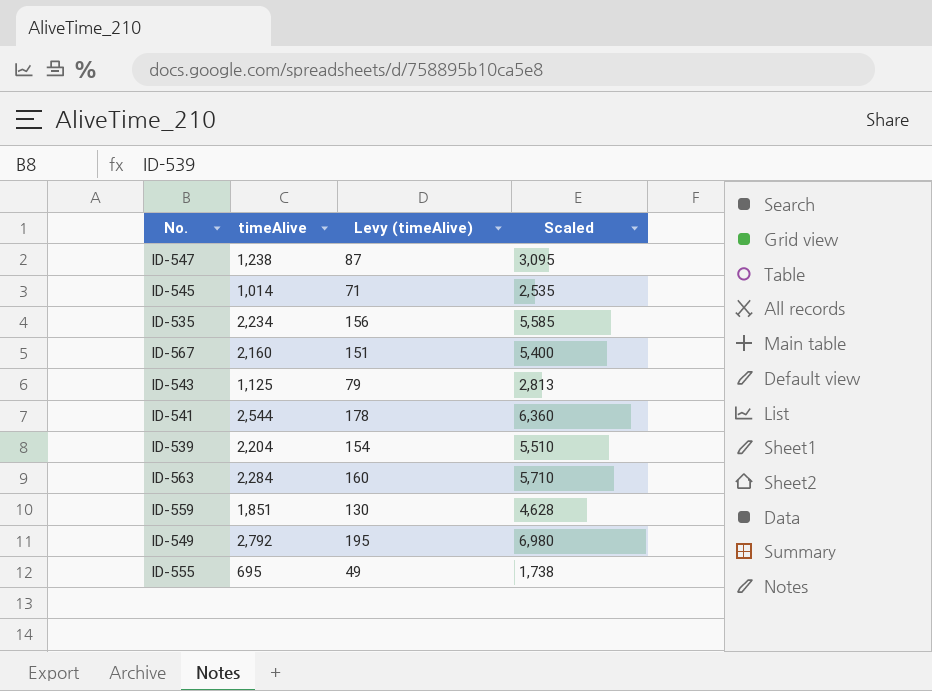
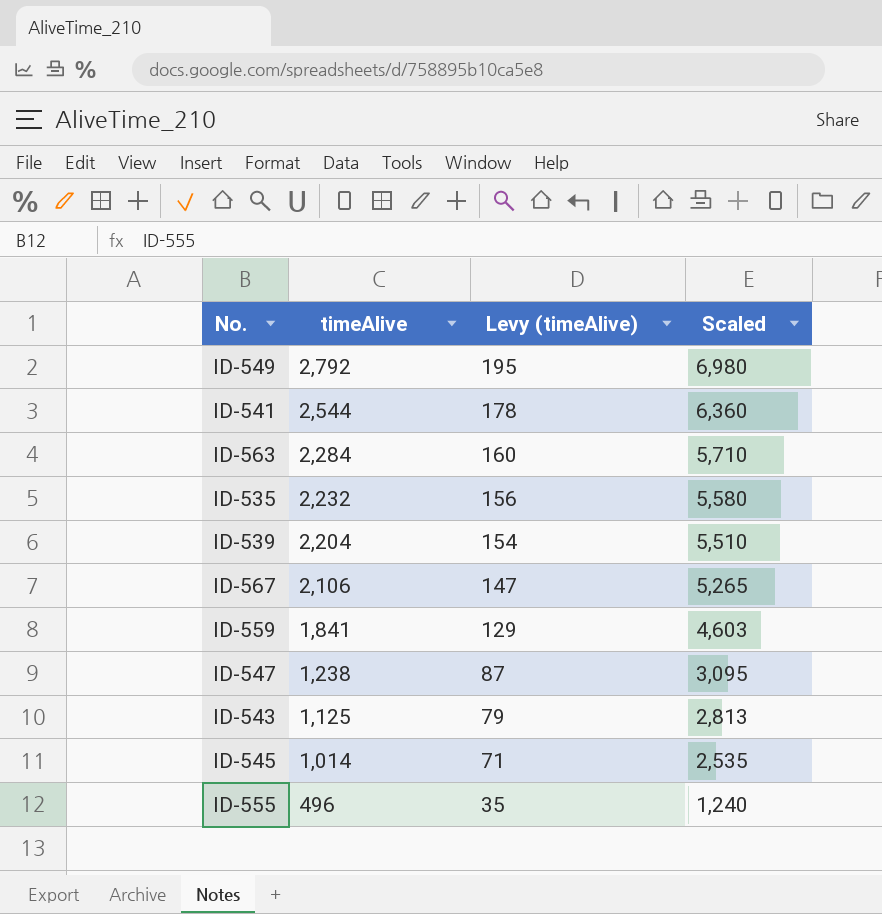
row order: none -> timeAlive descending
ID-535 | timeAlive: 2,234 -> 2,232
ID-535 | Scaled: 5,585 -> 5,580
ID-567 | timeAlive: 2,160 -> 2,106
ID-567 | Levy (timeAlive): 151 -> 147
ID-567 | Scaled: 5,400 -> 5,265
ID-559 | timeAlive: 1,851 -> 1,841
ID-559 | Levy (timeAlive): 130 -> 129
ID-559 | Scaled: 4,628 -> 4,603
ID-555 | timeAlive: 695 -> 496
ID-555 | Levy (timeAlive): 49 -> 35
ID-555 | Scaled: 1,738 -> 1,240

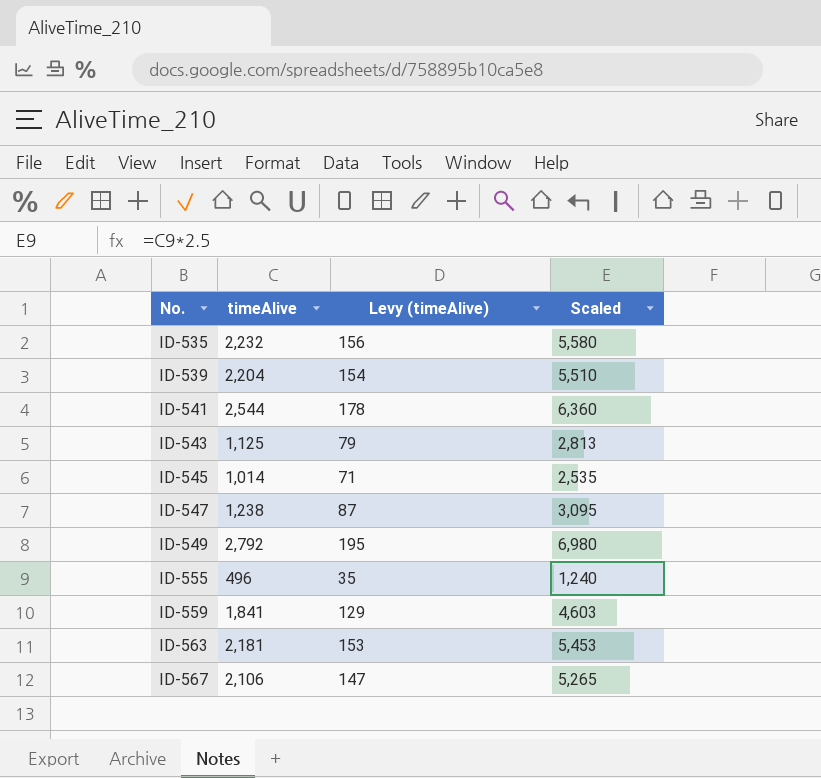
row order: timeAlive descending -> No. ascending
ID-563 | timeAlive: 2,284 -> 2,181
ID-563 | Levy (timeAlive): 160 -> 153
ID-563 | Scaled: 5,710 -> 5,453

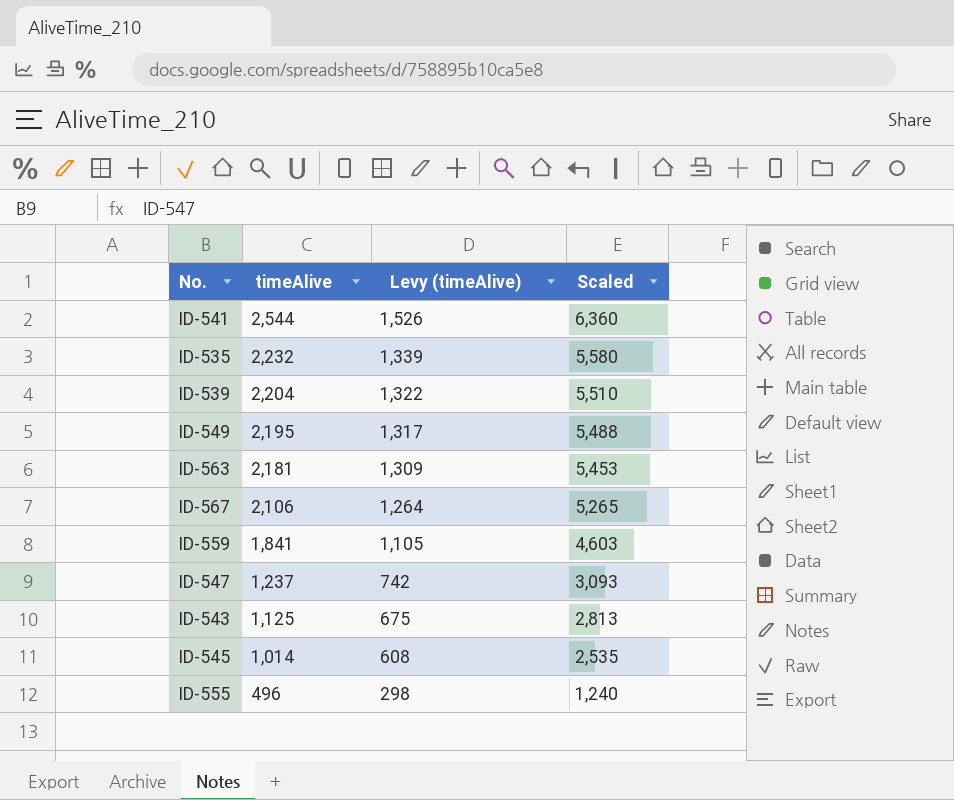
row order: No. ascending -> timeAlive descending
column Levy (timeAlive) | formula: [timeAlive] * 0.07 -> [timeAlive] * 0.6
ID-549 | timeAlive: 2,792 -> 2,195
ID-549 | Scaled: 6,980 -> 5,488
ID-547 | timeAlive: 1,238 -> 1,237
ID-547 | Scaled: 3,095 -> 3,093

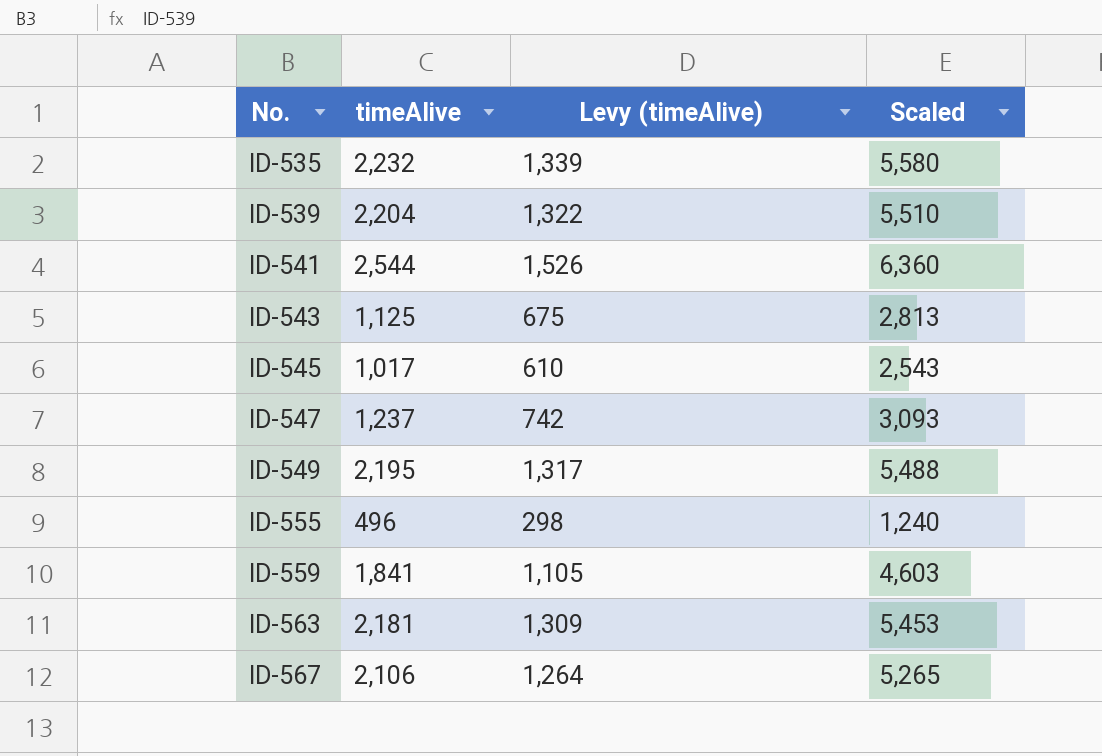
row order: timeAlive descending -> No. ascending
ID-545 | timeAlive: 1,014 -> 1,017
ID-545 | Levy (timeAlive): 608 -> 610
ID-545 | Scaled: 2,535 -> 2,543

